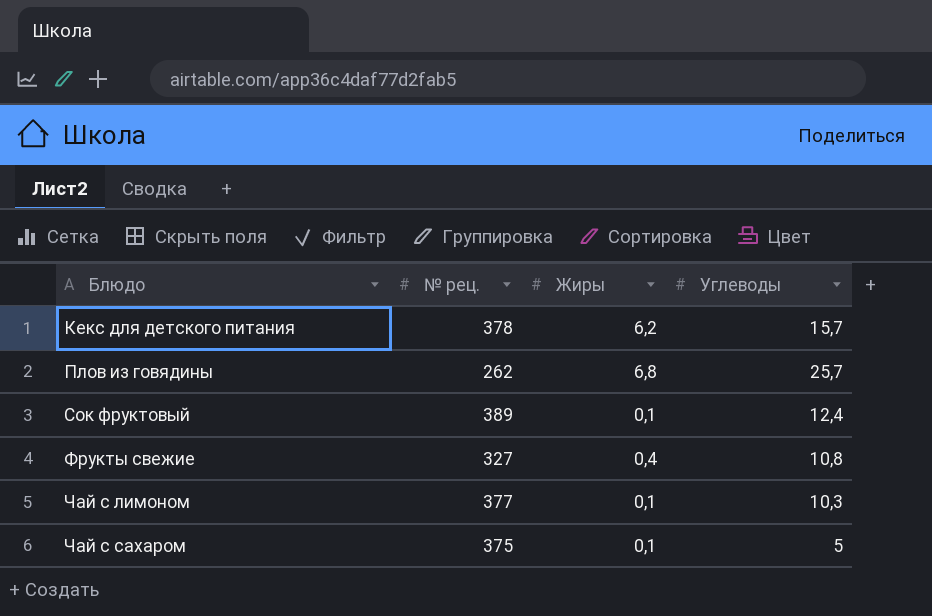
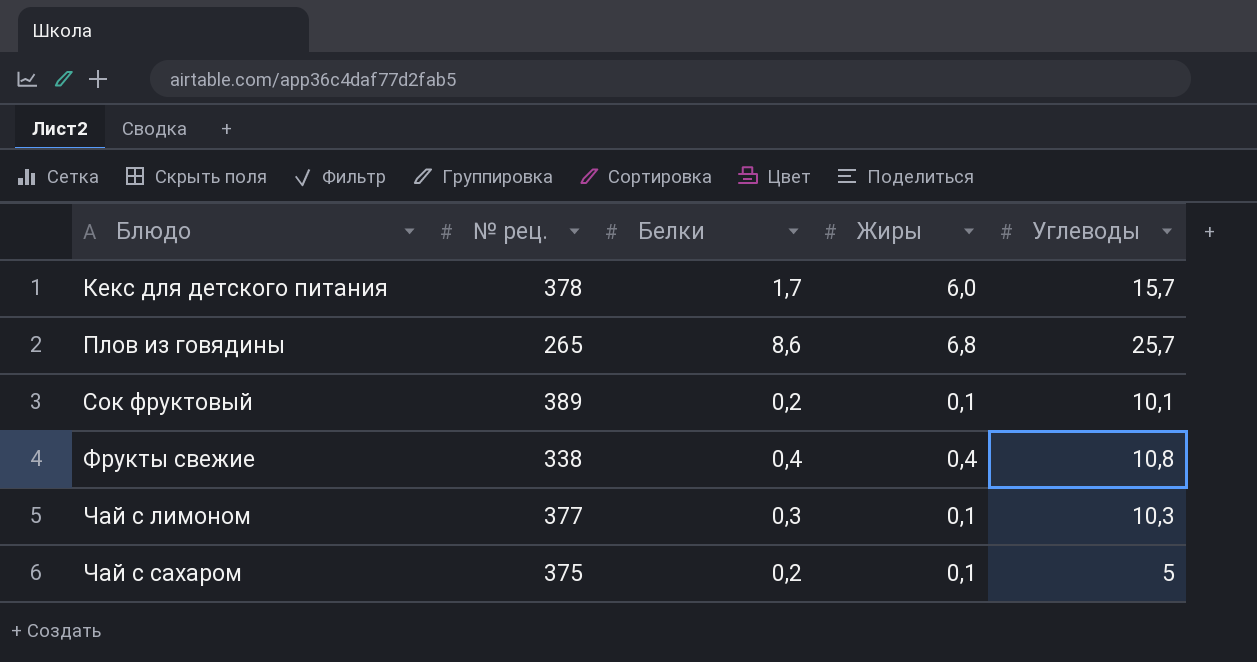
column Белки | position: none -> 3
Кекс для детского питания | Жиры: 6,2 -> 6,0
Плов из говядины | № рец.: 262 -> 265
Сок фруктовый | Углеводы: 12,4 -> 10,1
Фрукты свежие | № рец.: 327 -> 338

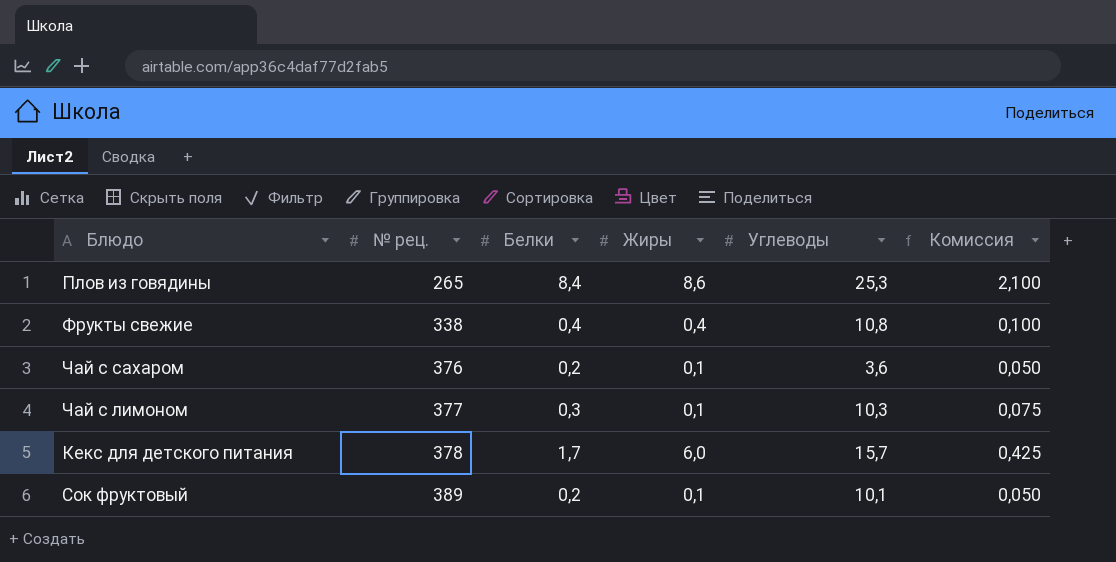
row order: Блюдо ascending -> № рец. ascending
column Комиссия | formula: none -> [Белки] * 0,25
Плов из говядины | Белки: 8,6 -> 8,4
Плов из говядины | Жиры: 6,8 -> 8,6
Плов из говядины | Углеводы: 25,7 -> 25,3
Чай с сахаром | № рец.: 375 -> 376
Чай с сахаром | Углеводы: 5 -> 3,6

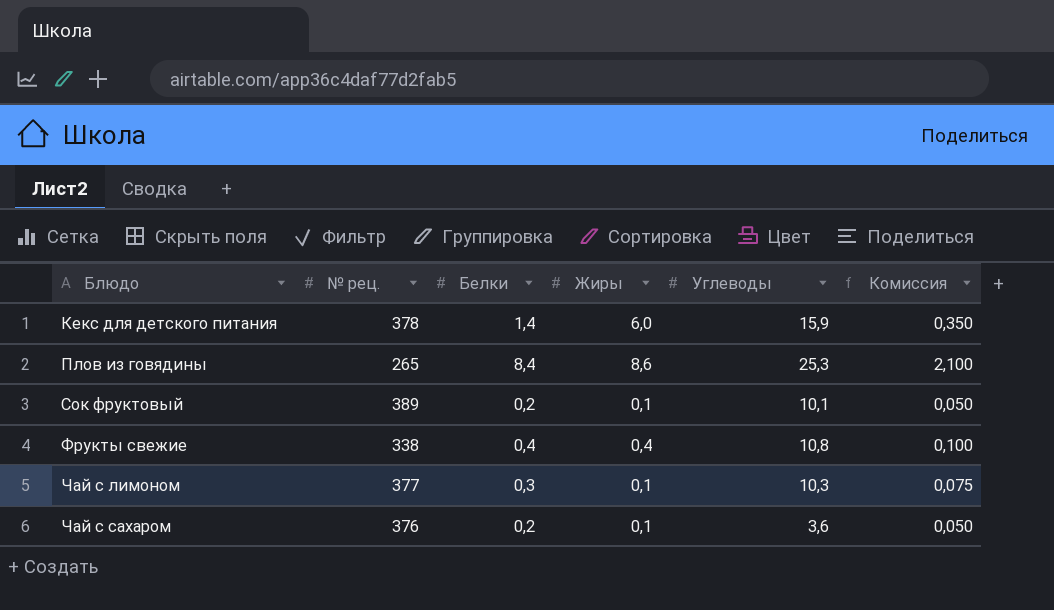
row order: № рец. ascending -> Блюдо ascending
Кекс для детского питания | Белки: 1,7 -> 1,4
Кекс для детского питания | Углеводы: 15,7 -> 15,9
Кекс для детского питания | Комиссия: 0,425 -> 0,350

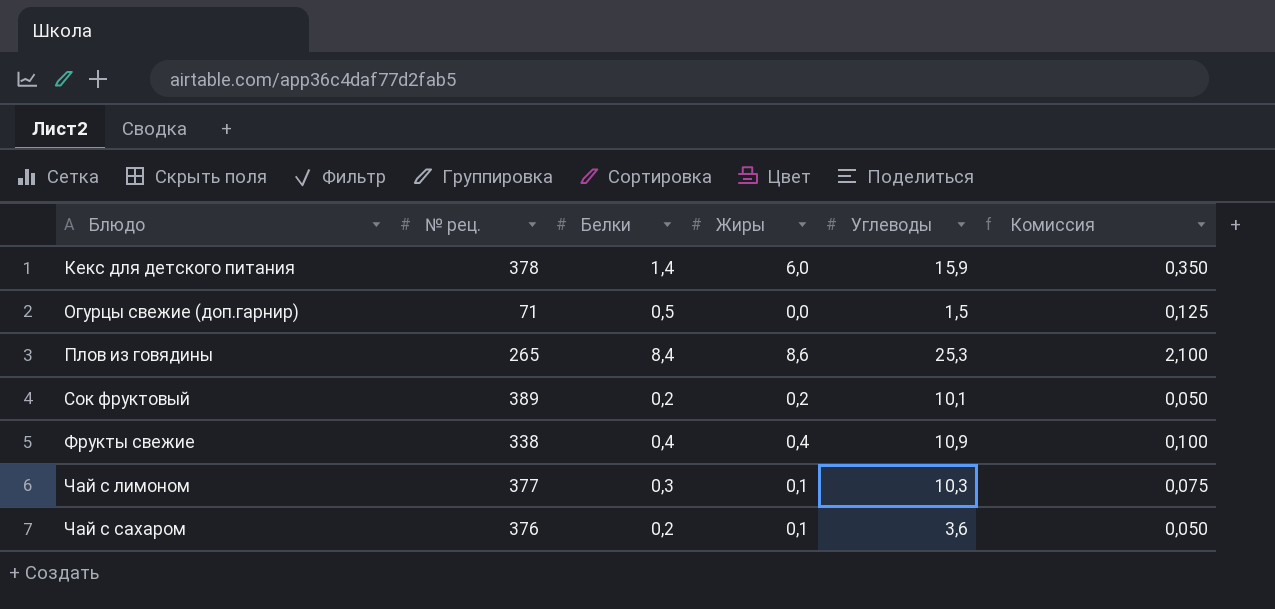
row Огурцы свежие (доп.гарнир): none -> 71 | 0,5 | 0,0 | 1,5 | 0,125
Сок фруктовый | Жиры: 0,1 -> 0,2
Фрукты свежие | Углеводы: 10,8 -> 10,9

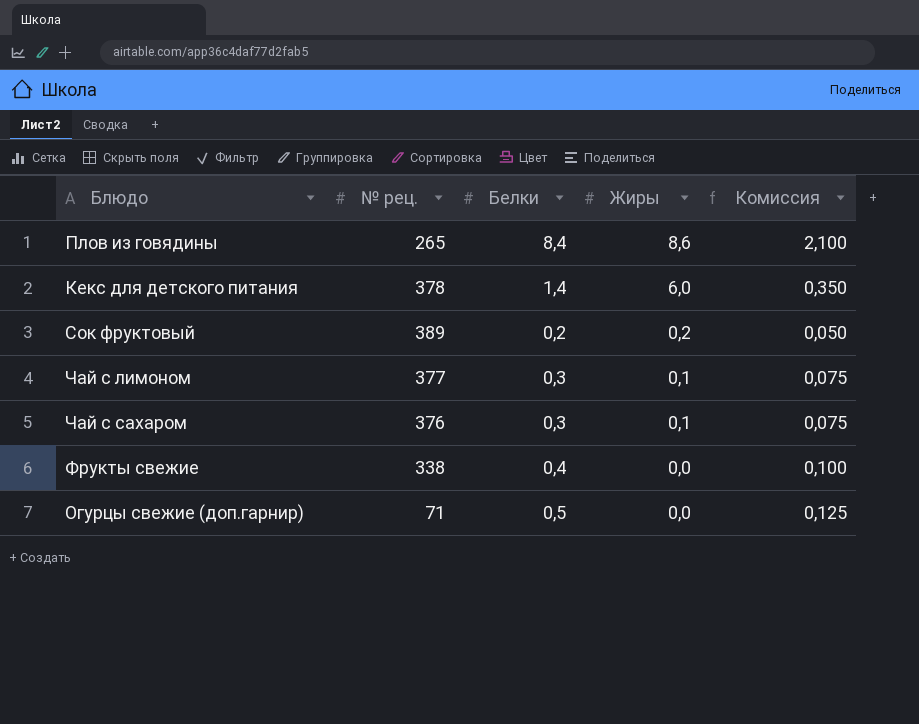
row order: Блюдо ascending -> Жиры descending
column Углеводы | position: 5 -> none
Чай с сахаром | Белки: 0,2 -> 0,3
Чай с сахаром | Комиссия: 0,050 -> 0,075
Фрукты свежие | Жиры: 0,4 -> 0,0

